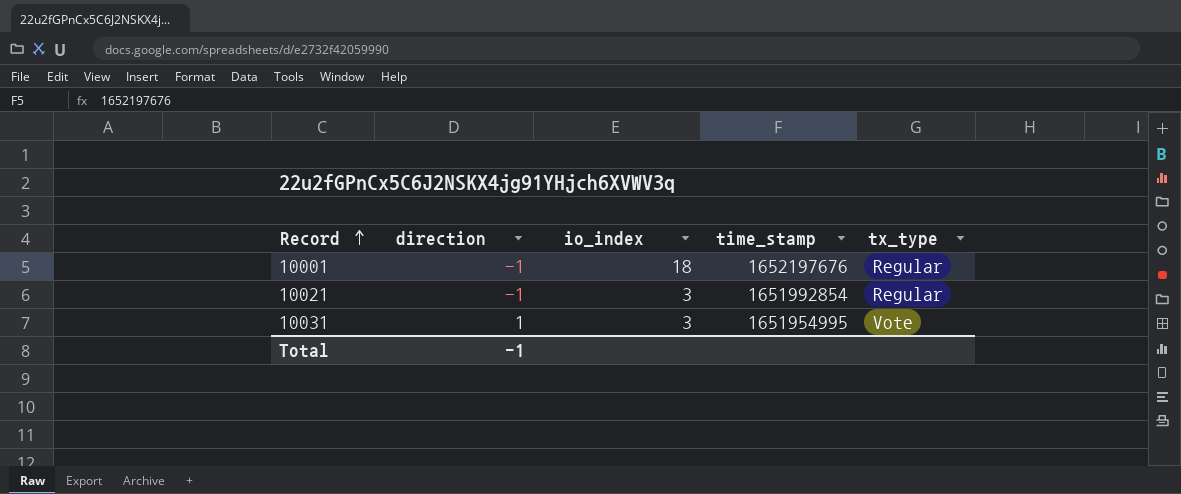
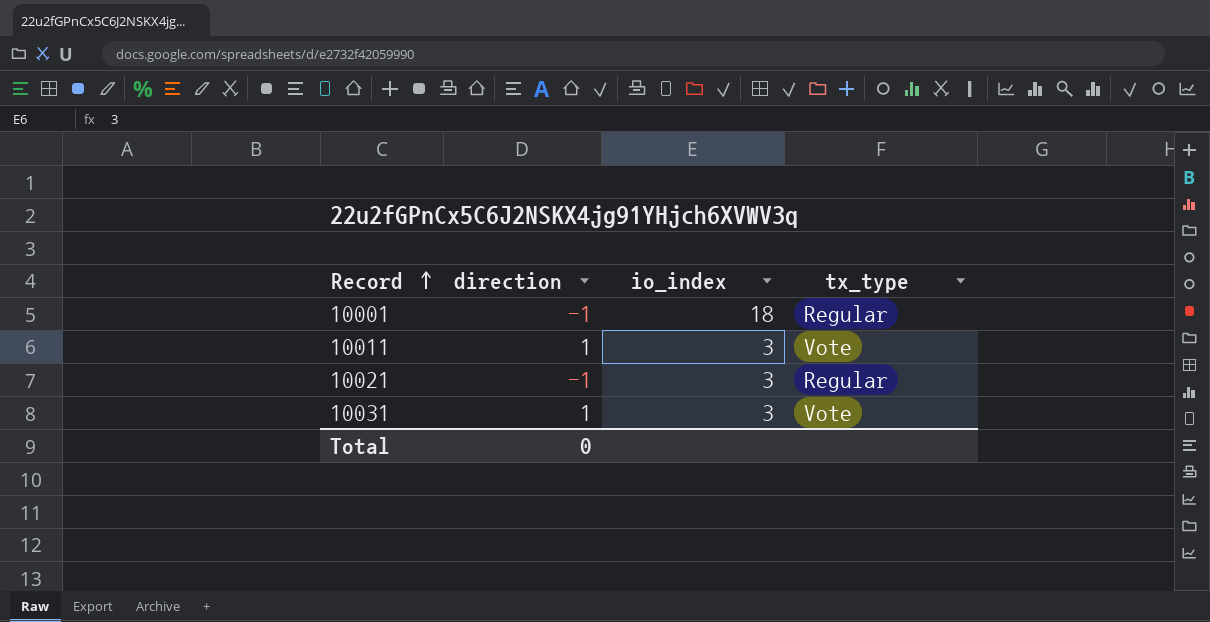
column time_stamp | position: 4 -> none
row 10011: none -> 1 | 3 | Vote
Total | direction: -1 -> 0

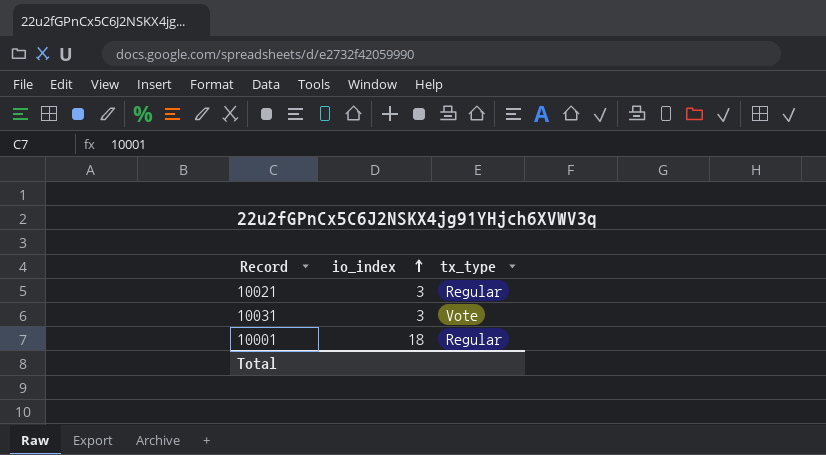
row order: Record ascending -> io_index ascending
column direction | position: 2 -> none
row 10011: 1 | 3 | Vote -> none

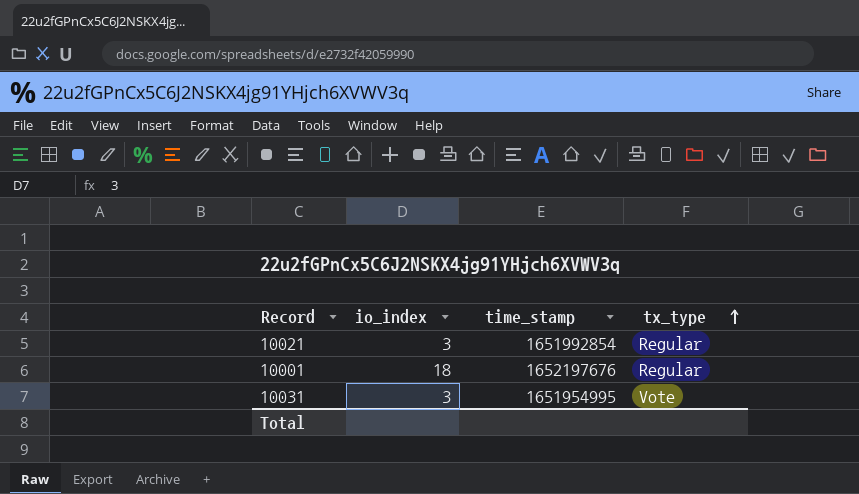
row order: io_index ascending -> tx_type ascending
column time_stamp | position: none -> 3

